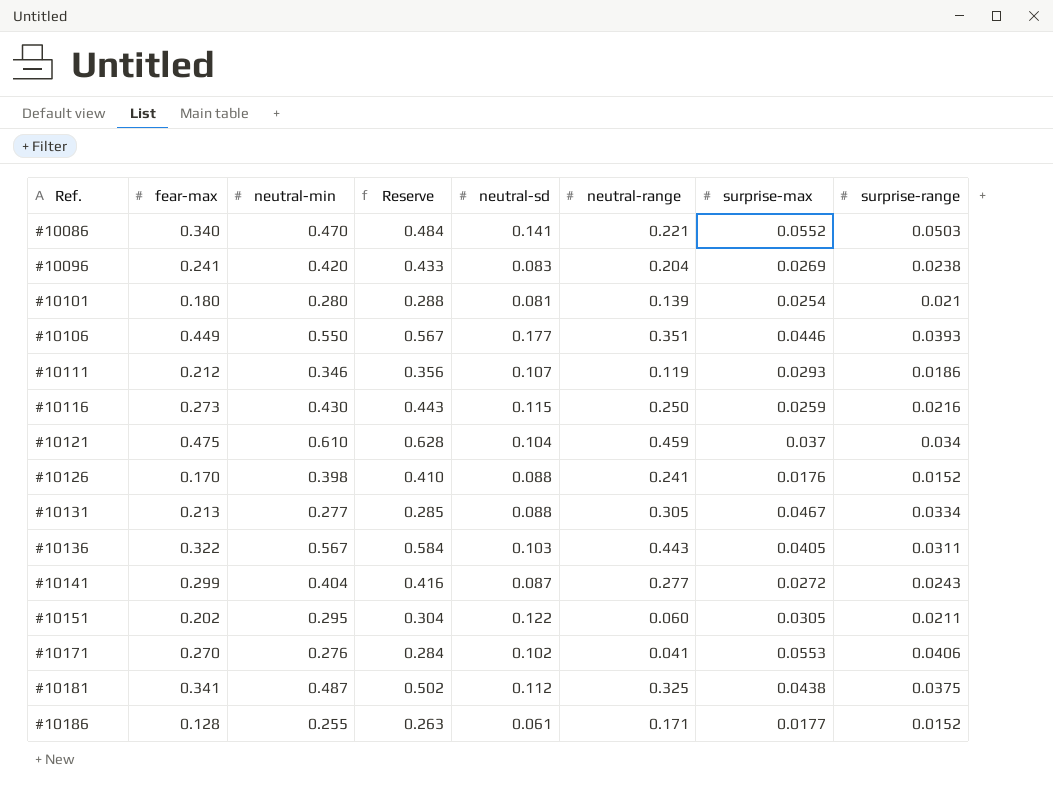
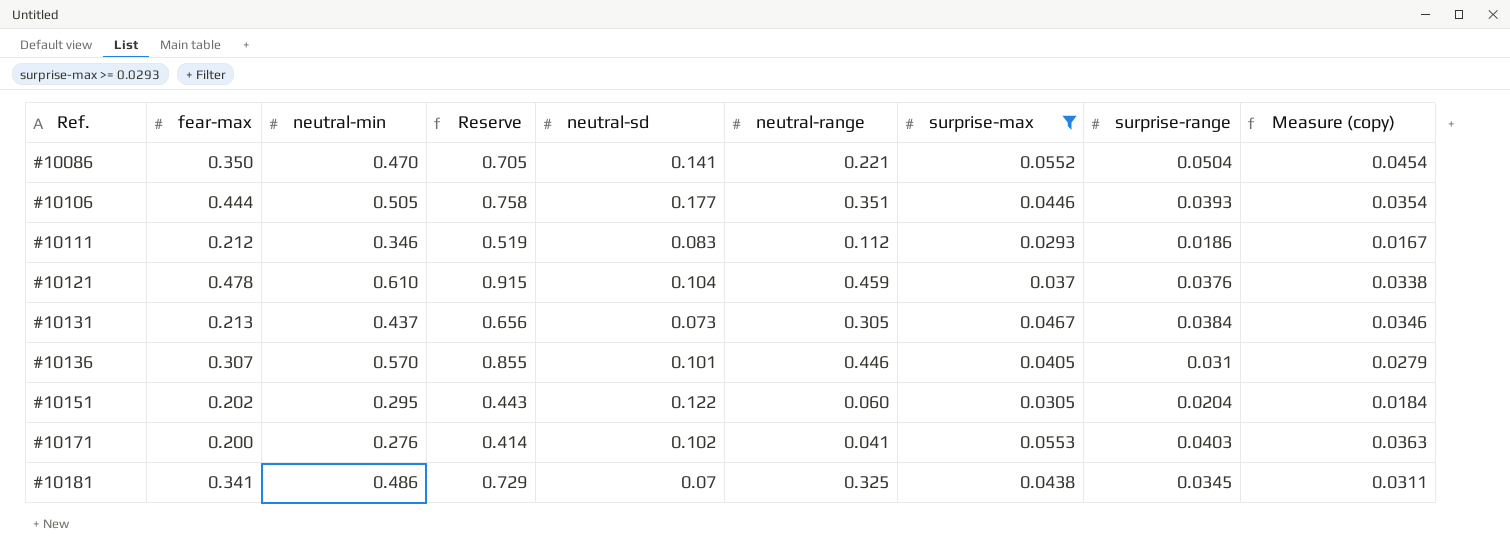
filter: none -> surprise-max >= 0.0293
column Reserve | formula: [neutral-min] * 1.03 -> [neutral-min] * 1.5
column Measure (copy) | formula: none -> [surprise-range] * 0.9
#10086 | fear-max: 0.340 -> 0.350
#10086 | surprise-range: 0.0503 -> 0.0504
#10106 | fear-max: 0.449 -> 0.444
#10106 | neutral-min: 0.550 -> 0.505
#10111 | neutral-sd: 0.107 -> 0.083
#10111 | neutral-range: 0.119 -> 0.112
#10121 | fear-max: 0.475 -> 0.478
#10121 | surprise-range: 0.034 -> 0.0376
#10131 | neutral-min: 0.277 -> 0.437
#10131 | neutral-sd: 0.088 -> 0.073
#10131 | surprise-range: 0.0334 -> 0.0384
#10136 | fear-max: 0.322 -> 0.307
#10136 | neutral-min: 0.567 -> 0.570
#10136 | neutral-sd: 0.103 -> 0.101
#10136 | neutral-range: 0.443 -> 0.446
#10136 | surprise-range: 0.0311 -> 0.031
#10151 | surprise-range: 0.0211 -> 0.0204
#10171 | fear-max: 0.270 -> 0.200
#10171 | surprise-range: 0.0406 -> 0.0403
#10181 | neutral-min: 0.487 -> 0.486
#10181 | neutral-sd: 0.112 -> 0.07
#10181 | surprise-range: 0.0375 -> 0.0345

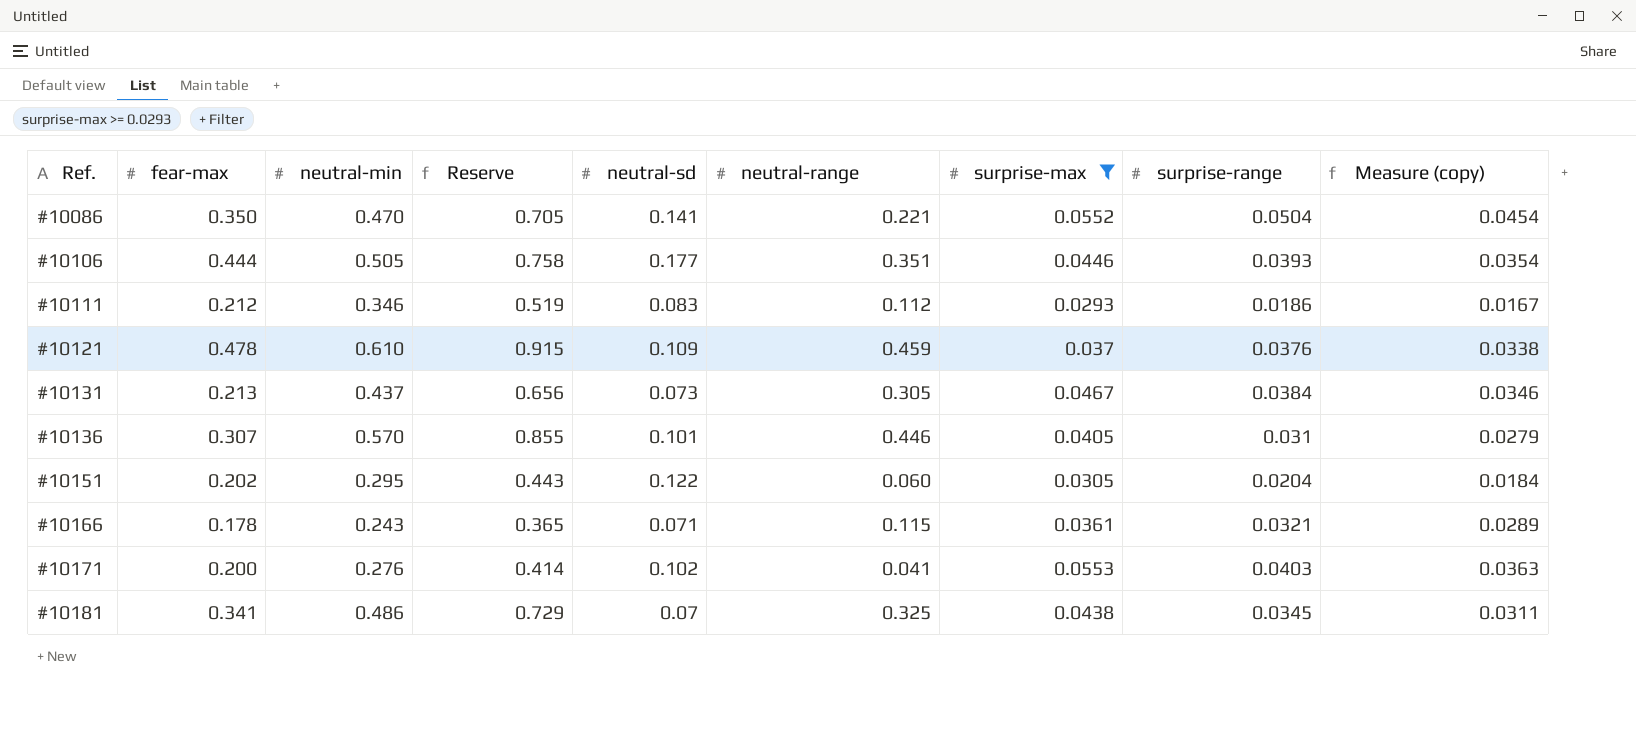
#10121 | neutral-sd: 0.104 -> 0.109
row #10166: none -> 0.178 | 0.243 | 0.365 | 0.071 | 0.115 | 0.0361 | 0.0321 | 0.0289

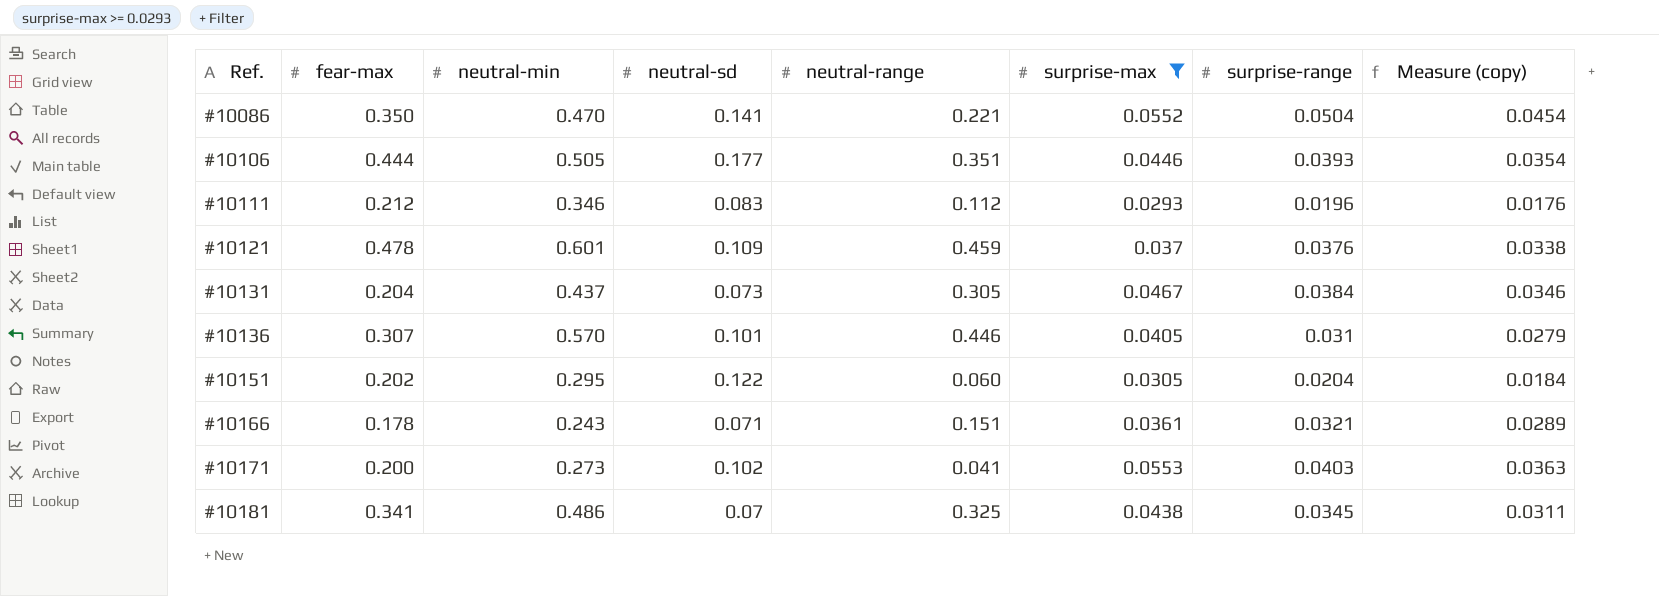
column Reserve | formula: [neutral-min] * 1.5 -> none
#10111 | surprise-range: 0.0186 -> 0.0196
#10111 | Measure (copy): 0.0167 -> 0.0176
#10121 | neutral-min: 0.610 -> 0.601
#10131 | fear-max: 0.213 -> 0.204
#10166 | neutral-range: 0.115 -> 0.151
#10171 | neutral-min: 0.276 -> 0.273

